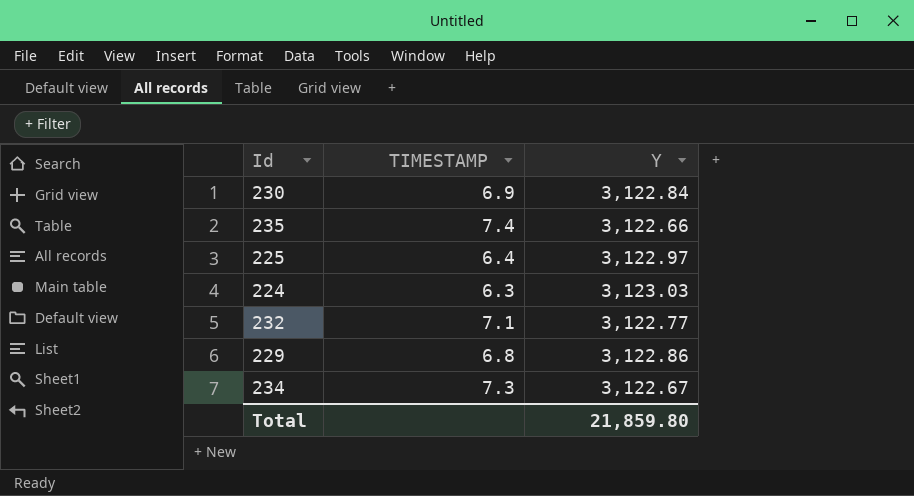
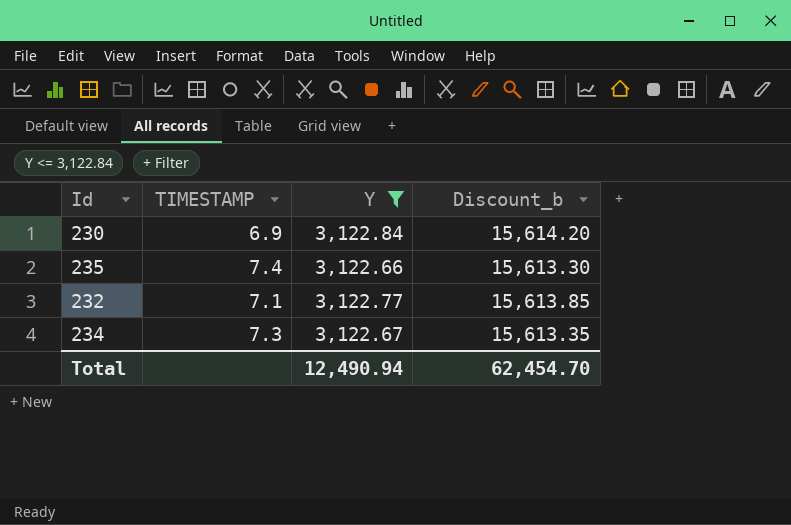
filter: none -> Y <= 3,122.84
column Discount_b | formula: none -> [Y] * 5
Total | Y: 21,859.80 -> 12,490.94

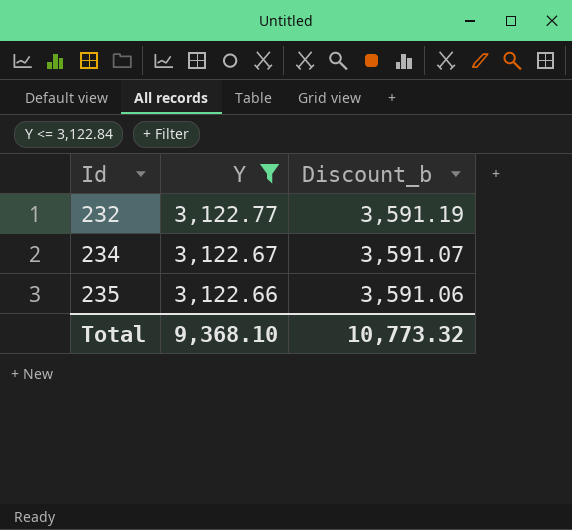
row order: none -> Id ascending
column TIMESTAMP | position: 2 -> none
column Discount_b | formula: [Y] * 5 -> [Y] * 1.15
row 230: 6.9 | 3,122.84 | 15,614.20 -> none
Total | Y: 12,490.94 -> 9,368.10
Total | Discount_b: 62,454.70 -> 10,773.32

